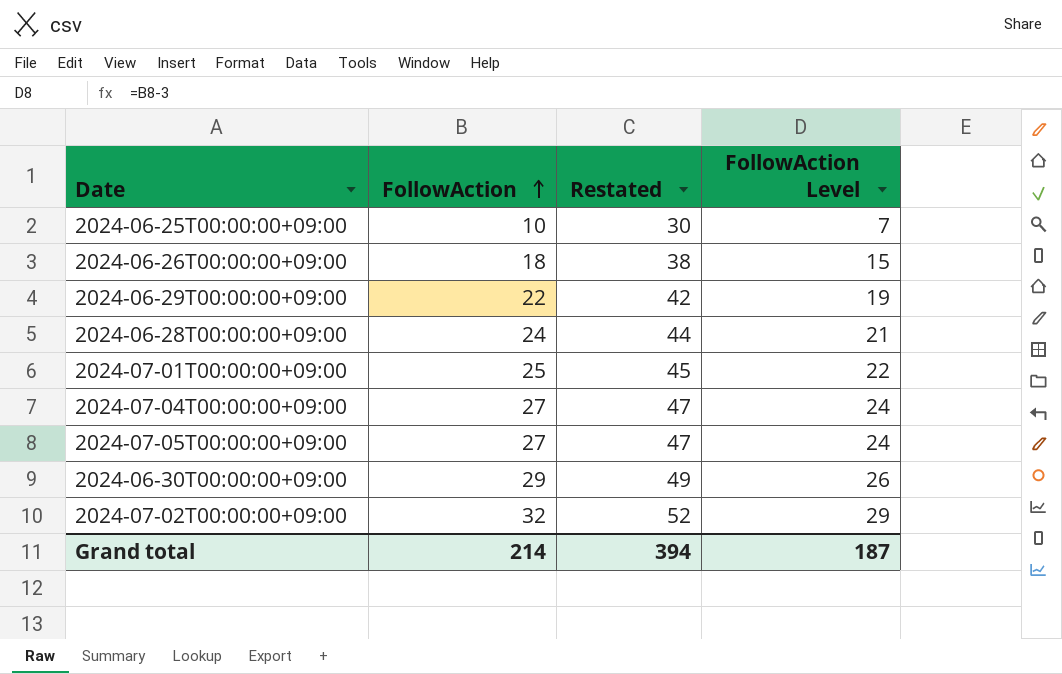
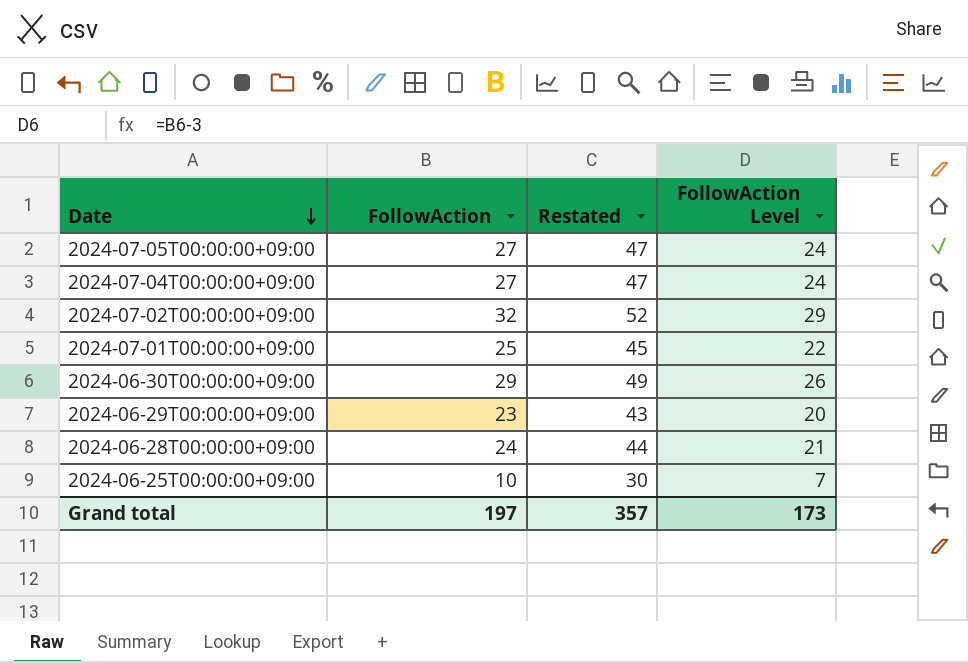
row order: FollowAction ascending -> Date descending
row 2024-06-26T00:00:00+09:00: 18 | 38 | 15 -> none
2024-06-29T00:00:00+09:00 | FollowAction: 22 -> 23
2024-06-29T00:00:00+09:00 | Restated: 42 -> 43
2024-06-29T00:00:00+09:00 | FollowAction Level: 19 -> 20
Grand total | FollowAction: 214 -> 197
Grand total | Restated: 394 -> 357
Grand total | FollowAction Level: 187 -> 173

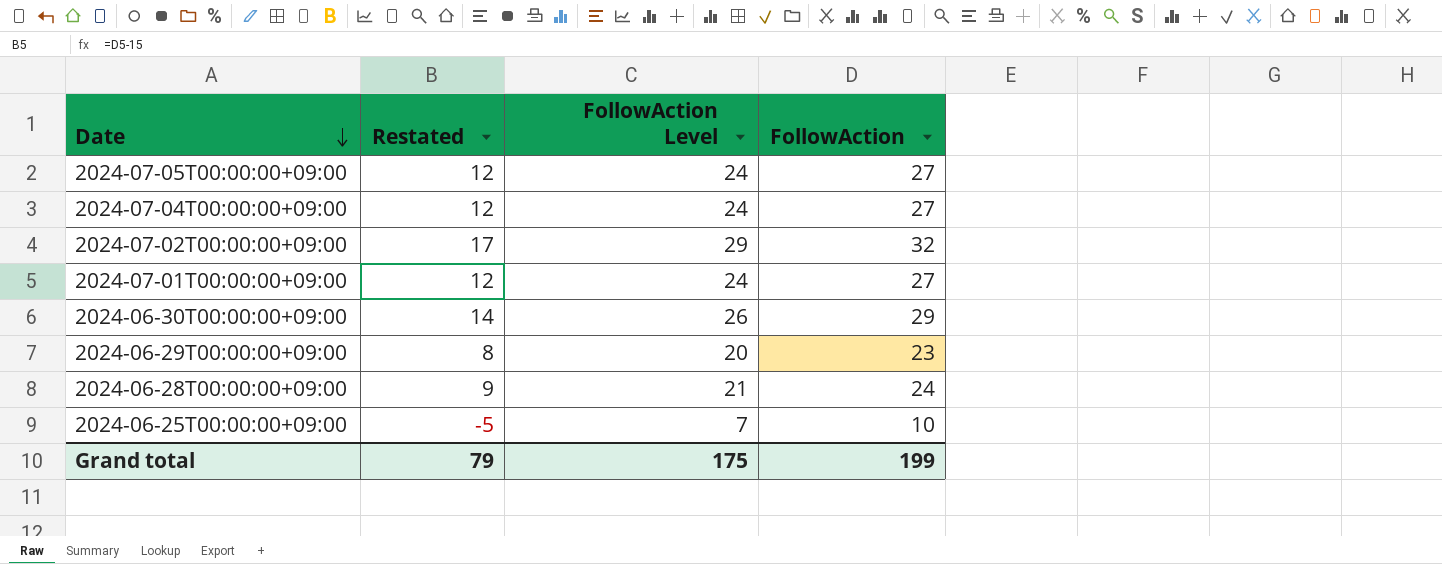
column Restated | formula: [FollowAction] + 20 -> [FollowAction] - 15
column FollowAction | position: 2 -> 4
2024-07-01T00:00:00+09:00 | FollowAction Level: 22 -> 24
2024-07-01T00:00:00+09:00 | FollowAction: 25 -> 27
Grand total | Restated: 357 -> 79
Grand total | FollowAction Level: 173 -> 175
Grand total | FollowAction: 197 -> 199

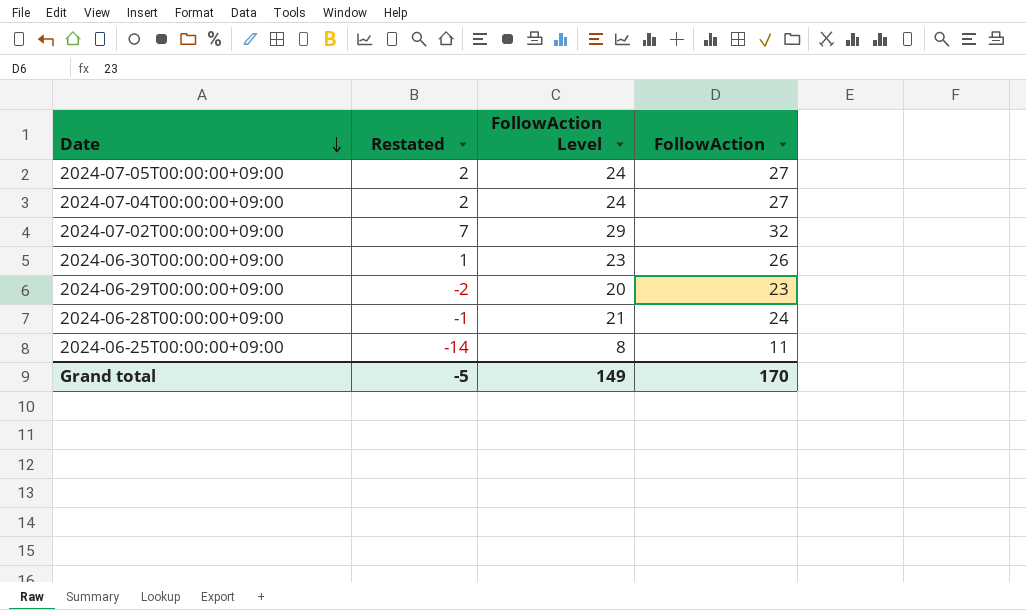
column Restated | formula: [FollowAction] - 15 -> [FollowAction] - 25
row 2024-07-01T00:00:00+09:00: 12 | 24 | 27 -> none
2024-06-30T00:00:00+09:00 | FollowAction Level: 26 -> 23
2024-06-30T00:00:00+09:00 | FollowAction: 29 -> 26
2024-06-25T00:00:00+09:00 | FollowAction Level: 7 -> 8
2024-06-25T00:00:00+09:00 | FollowAction: 10 -> 11
Grand total | Restated: 79 -> -5
Grand total | FollowAction Level: 175 -> 149
Grand total | FollowAction: 199 -> 170

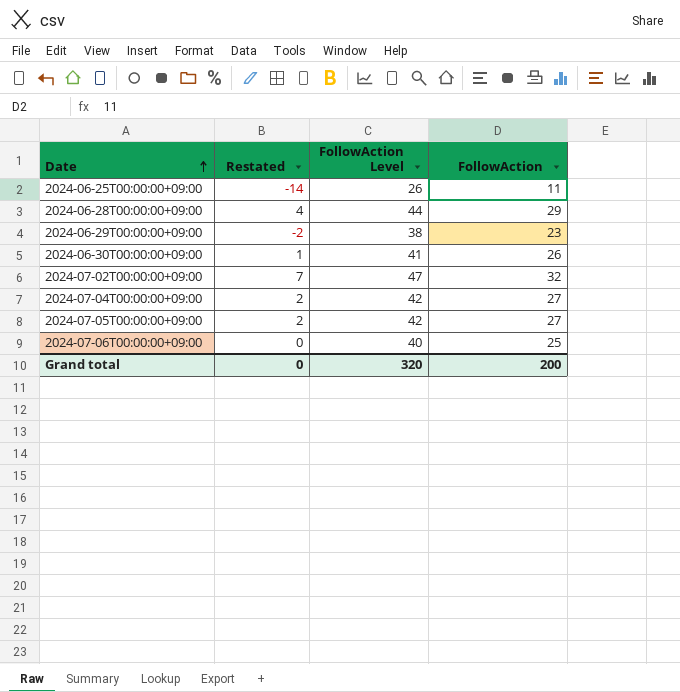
row order: Date descending -> Date ascending
column FollowAction Level | formula: [FollowAction] - 3 -> [FollowAction] + 15
2024-06-28T00:00:00+09:00 | Restated: -1 -> 4
2024-06-28T00:00:00+09:00 | FollowAction: 24 -> 29
row 2024-07-06T00:00:00+09:00: none -> 0 | 40 | 25
Grand total | Restated: -5 -> 0
Grand total | FollowAction Level: 149 -> 320
Grand total | FollowAction: 170 -> 200

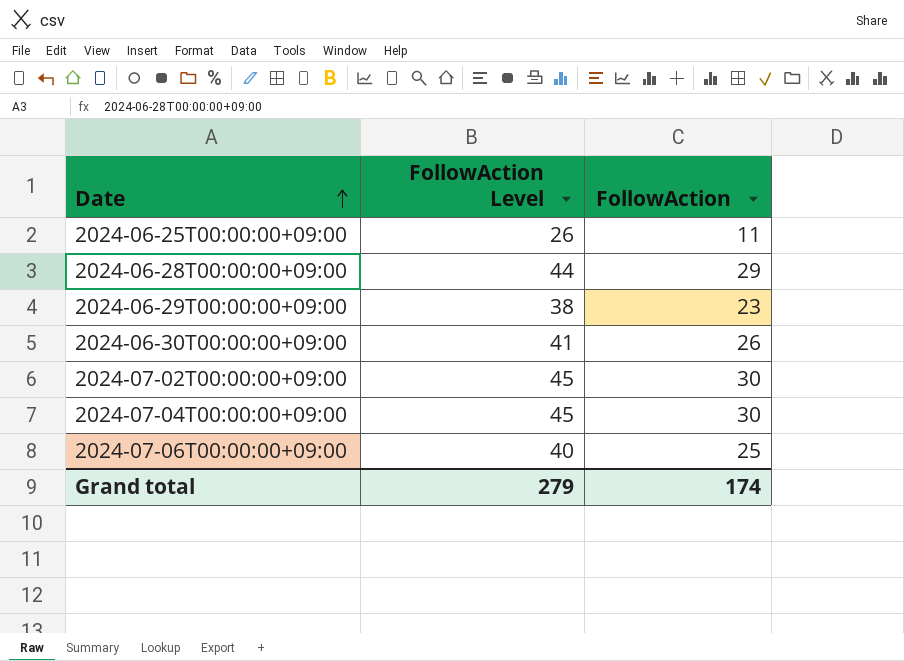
column Restated | formula: [FollowAction] - 25 -> none
row 2024-07-05T00:00:00+09:00: 2 | 42 | 27 -> none
2024-07-02T00:00:00+09:00 | FollowAction Level: 47 -> 45
2024-07-02T00:00:00+09:00 | FollowAction: 32 -> 30
2024-07-04T00:00:00+09:00 | FollowAction Level: 42 -> 45
2024-07-04T00:00:00+09:00 | FollowAction: 27 -> 30
Grand total | FollowAction Level: 320 -> 279
Grand total | FollowAction: 200 -> 174

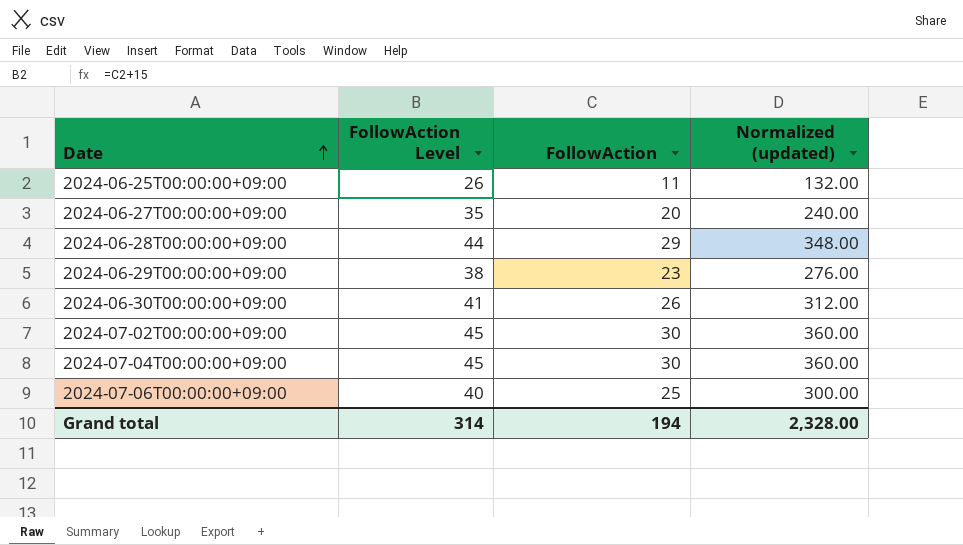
column Normalized (updated) | formula: none -> [FollowAction] * 12
row 2024-06-27T00:00:00+09:00: none -> 35 | 20 | 240.00
Grand total | FollowAction Level: 279 -> 314
Grand total | FollowAction: 174 -> 194

